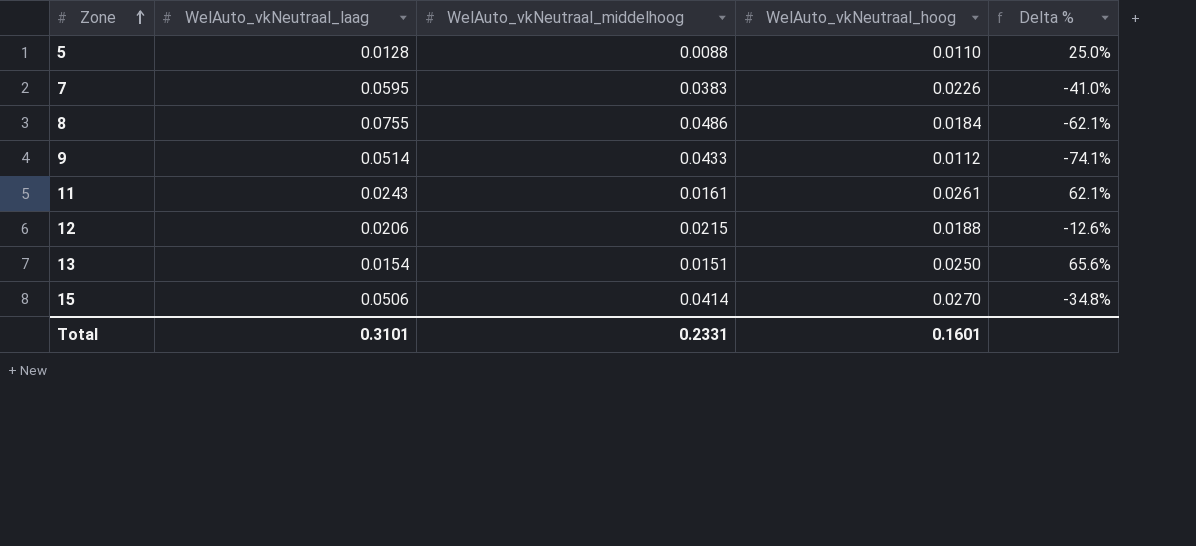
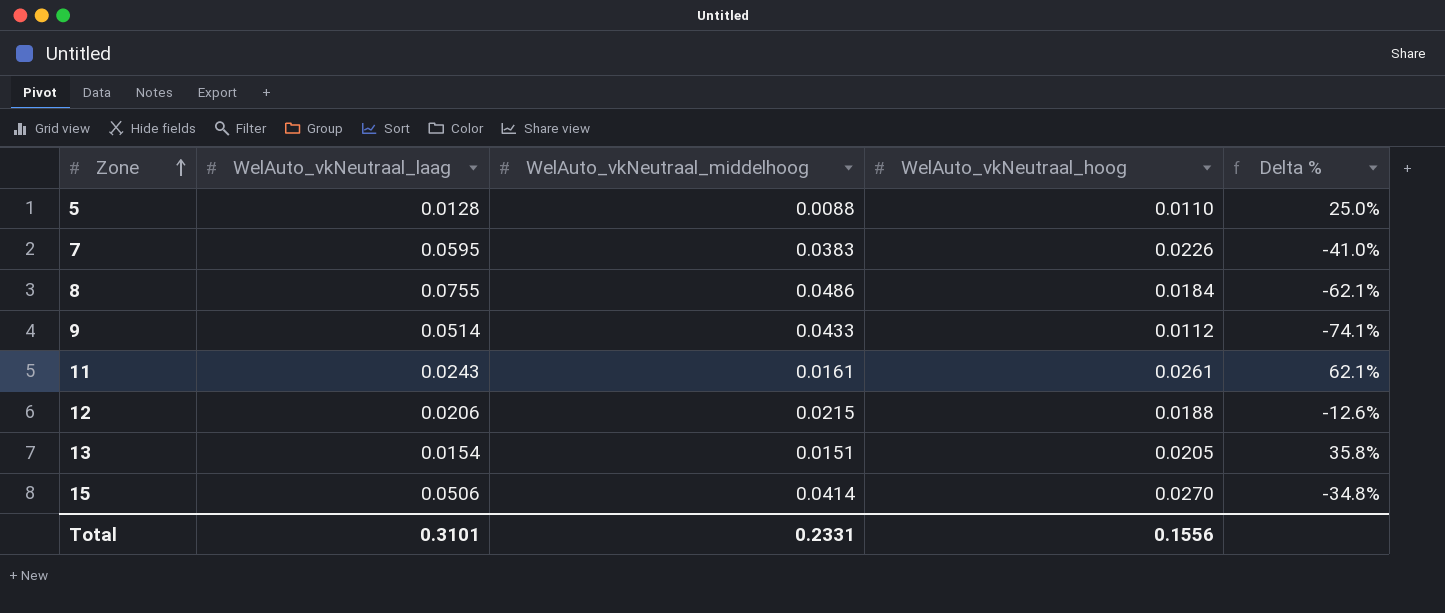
13 | WelAuto_vkNeutraal_hoog: 0.0250 -> 0.0205
13 | Delta %: 65.6% -> 35.8%
Total | WelAuto_vkNeutraal_hoog: 0.1601 -> 0.1556

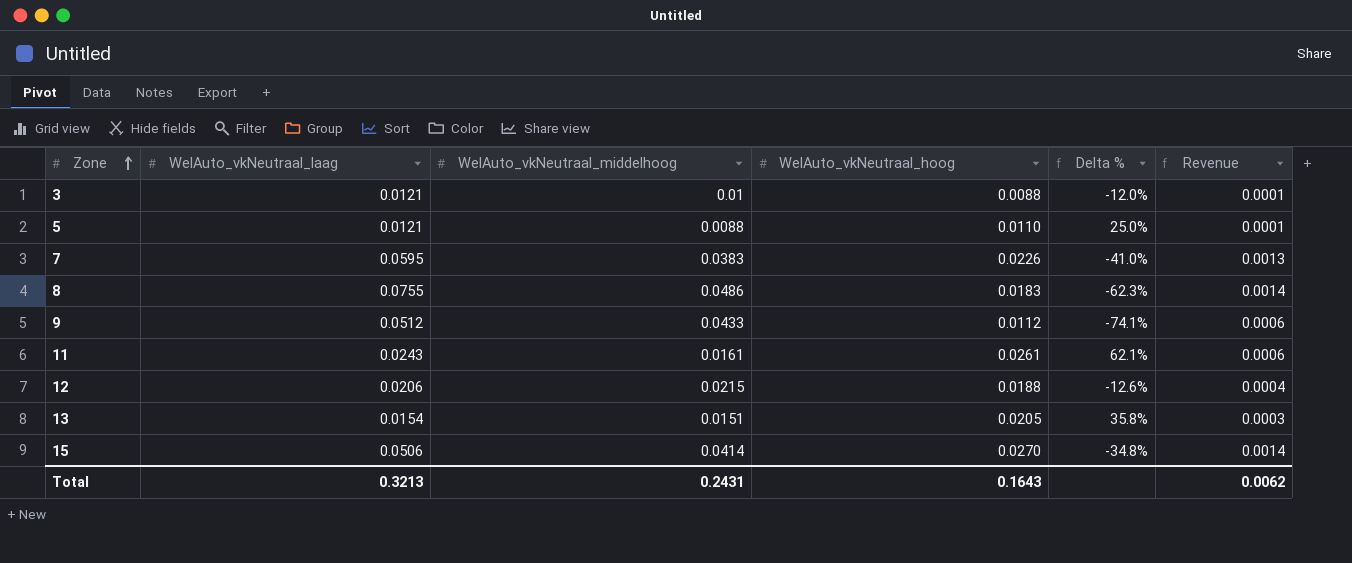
column Revenue | formula: none -> [WelAuto_vkNeutraal_laag] * [WelAuto_vkNeutraal_hoog]
row 3: none -> 0.0121 | 0.01 | 0.0088 | -12.0% | 0.0001
5 | WelAuto_vkNeutraal_laag: 0.0128 -> 0.0121
8 | WelAuto_vkNeutraal_hoog: 0.0184 -> 0.0183
8 | Delta %: -62.1% -> -62.3%
9 | WelAuto_vkNeutraal_laag: 0.0514 -> 0.0512
Total | WelAuto_vkNeutraal_laag: 0.3101 -> 0.3213
Total | WelAuto_vkNeutraal_middelhoog: 0.2331 -> 0.2431
Total | WelAuto_vkNeutraal_hoog: 0.1556 -> 0.1643

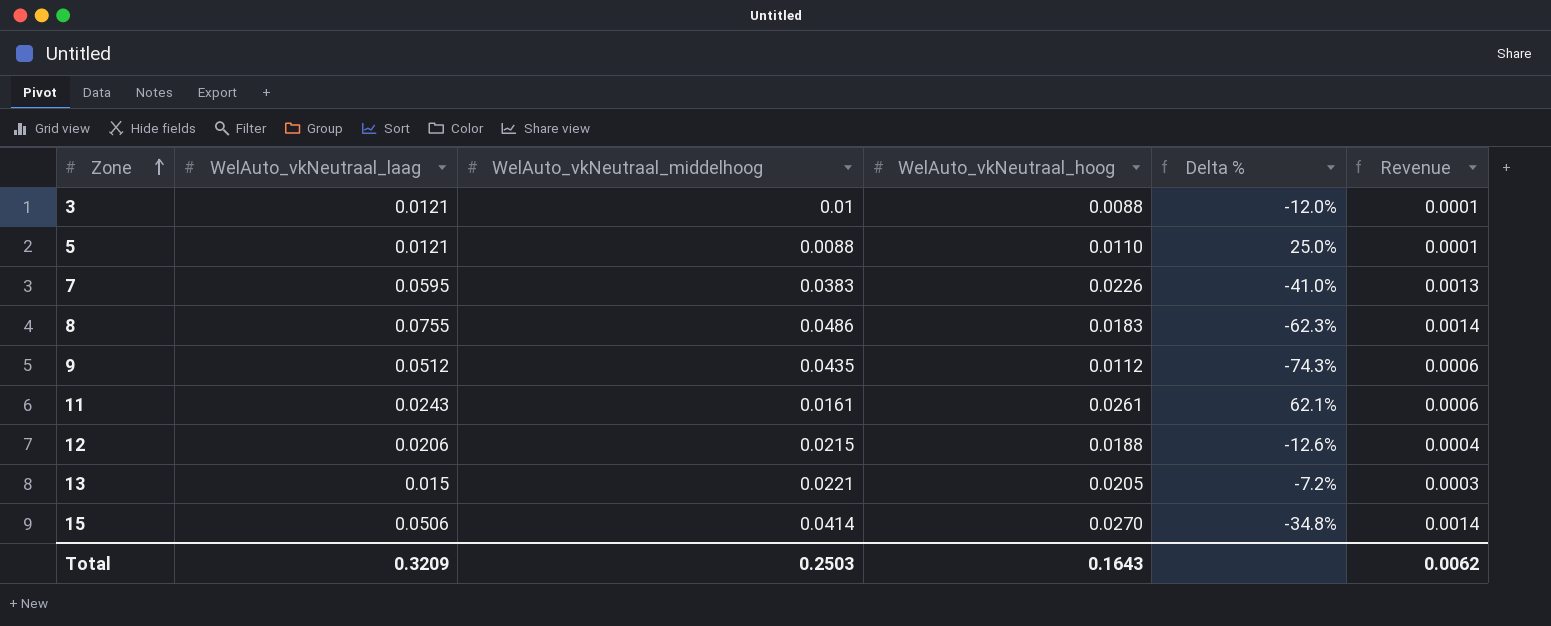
9 | WelAuto_vkNeutraal_middelhoog: 0.0433 -> 0.0435
9 | Delta %: -74.1% -> -74.3%
13 | WelAuto_vkNeutraal_laag: 0.0154 -> 0.015
13 | WelAuto_vkNeutraal_middelhoog: 0.0151 -> 0.0221
13 | Delta %: 35.8% -> -7.2%
Total | WelAuto_vkNeutraal_laag: 0.3213 -> 0.3209
Total | WelAuto_vkNeutraal_middelhoog: 0.2431 -> 0.2503

